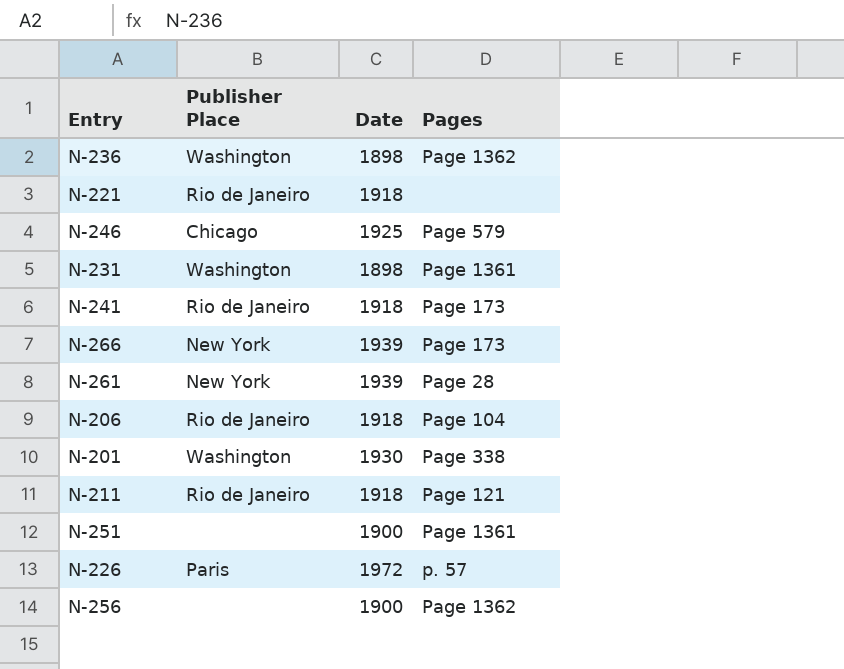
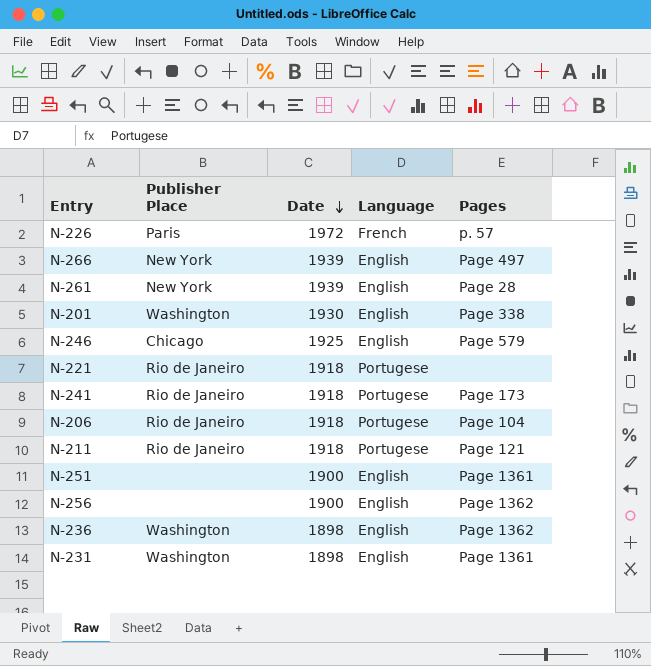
row order: none -> Date descending
column Language | position: none -> 4
N-266 | Pages: Page 173 -> Page 497

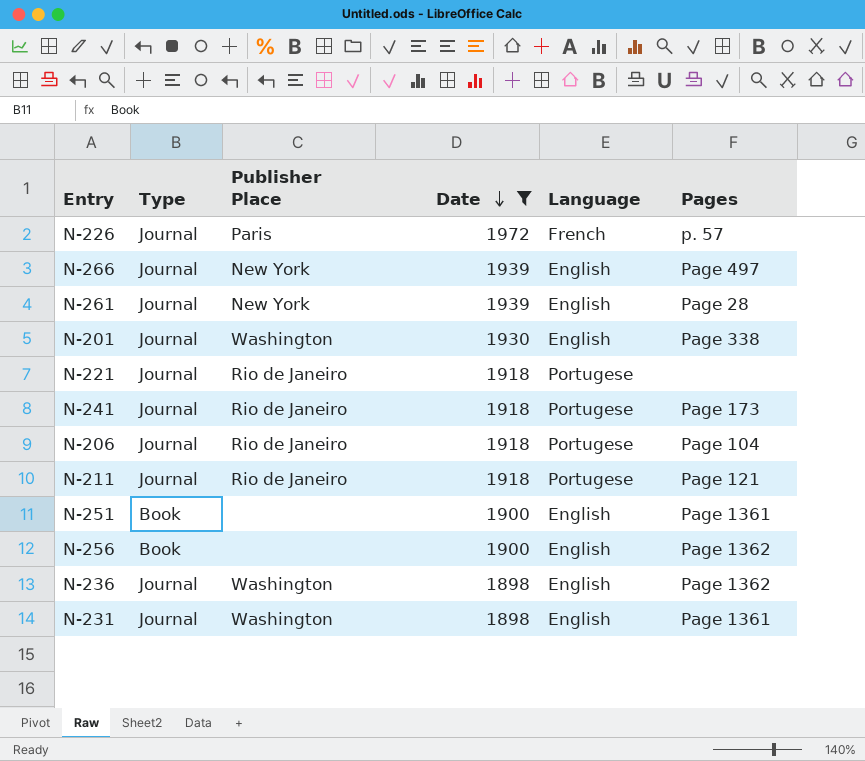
filter: none -> Date != 1925
column Type | position: none -> 2

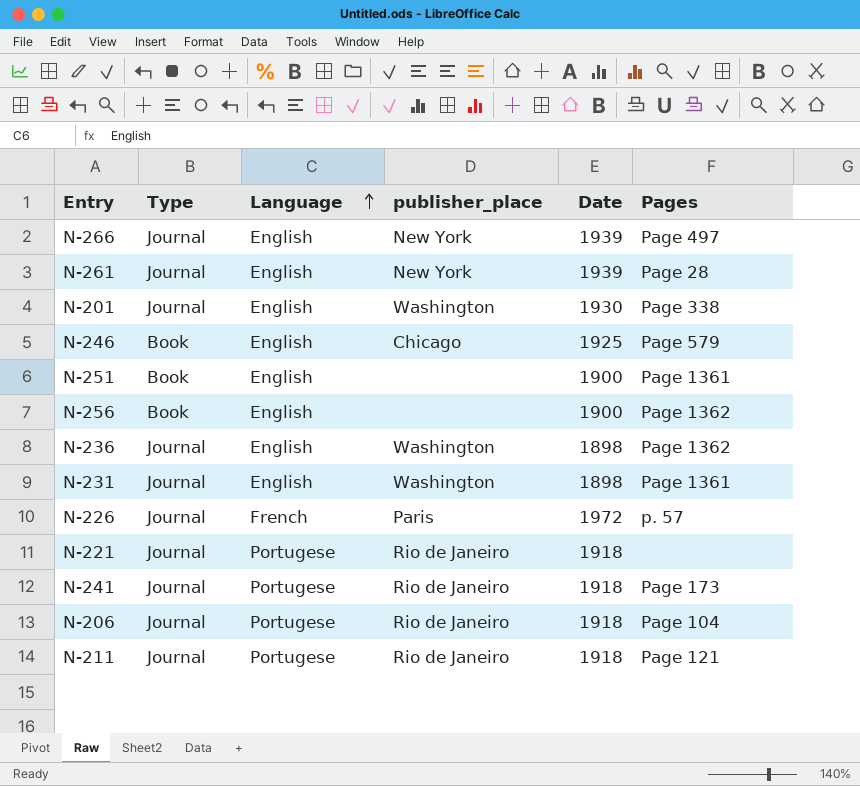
filter: Date != 1925 -> none
row order: Date descending -> Language ascending
column Language | position: 5 -> 3
column name: Publisher Place -> publisher_place

